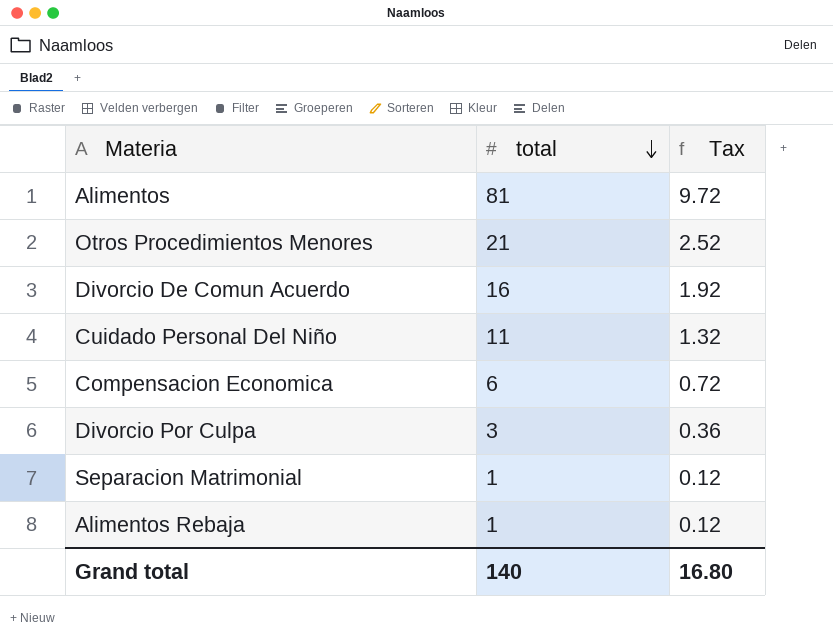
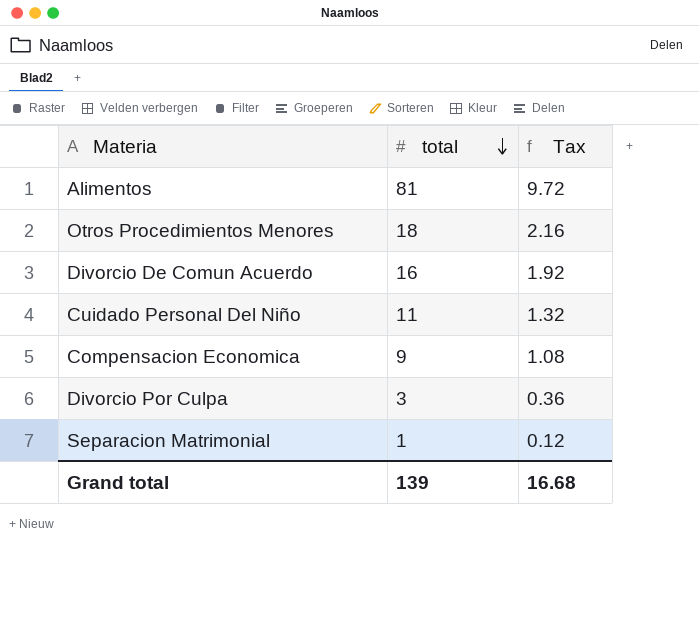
row Alimentos Rebaja: 1 | 0.12 -> none
Otros Procedimientos Menores | total: 21 -> 18
Otros Procedimientos Menores | Tax: 2.52 -> 2.16
Compensacion Economica | total: 6 -> 9
Compensacion Economica | Tax: 0.72 -> 1.08
Grand total | total: 140 -> 139
Grand total | Tax: 16.80 -> 16.68

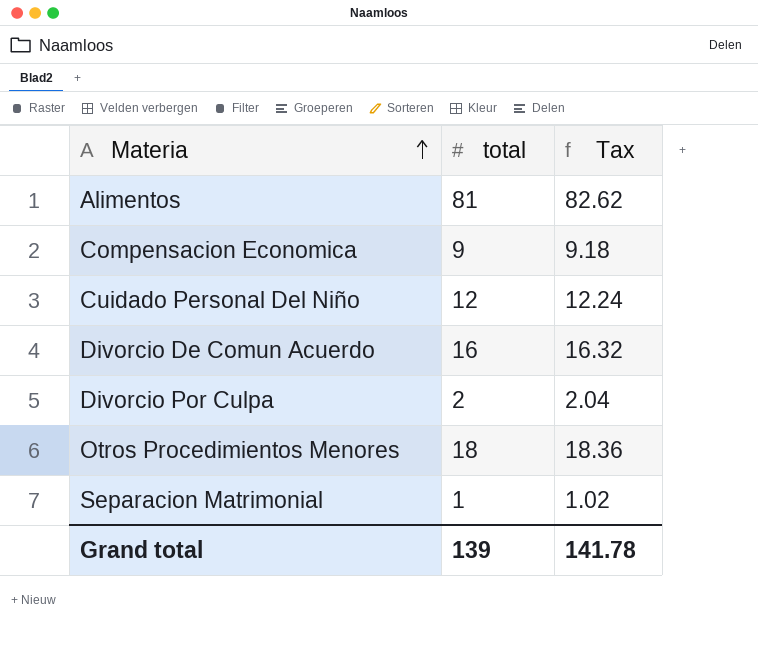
row order: total descending -> Materia ascending
column Tax | formula: [total] * 0.12 -> [total] * 1.02
Cuidado Personal Del Niño | total: 11 -> 12
Divorcio Por Culpa | total: 3 -> 2
Grand total | Tax: 16.68 -> 141.78

